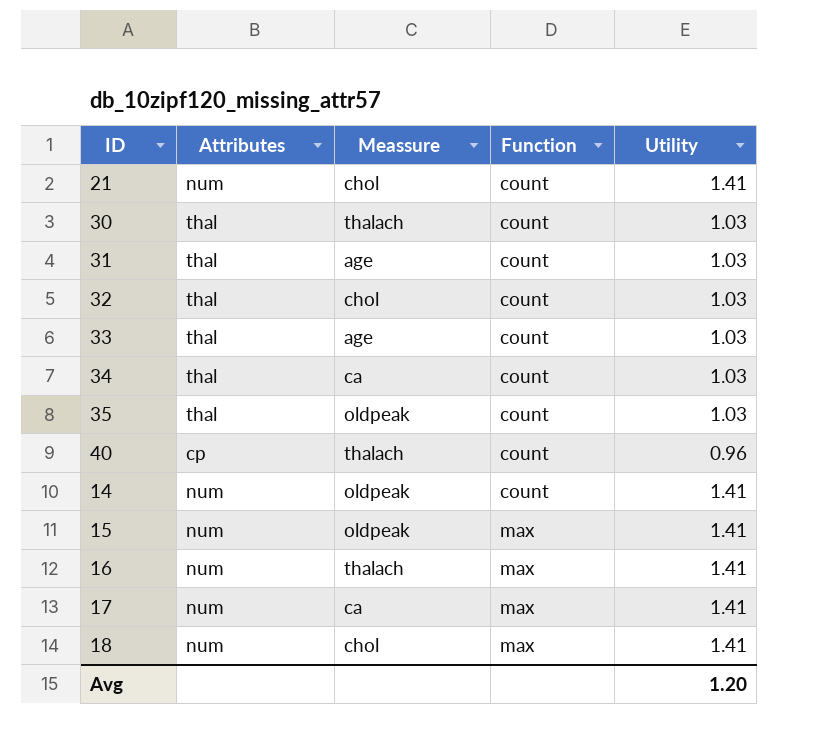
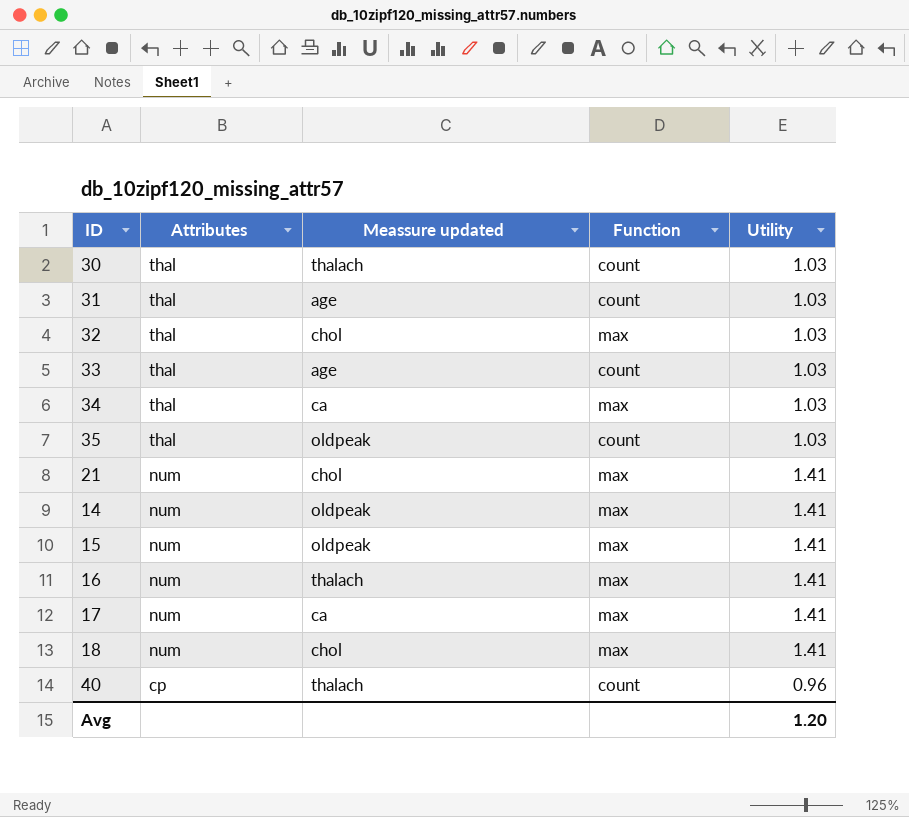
row order: Function ascending -> Attributes descending
column name: Meassure -> Meassure updated
32 | Function: count -> max
34 | Function: count -> max
21 | Function: count -> max
14 | Function: count -> max

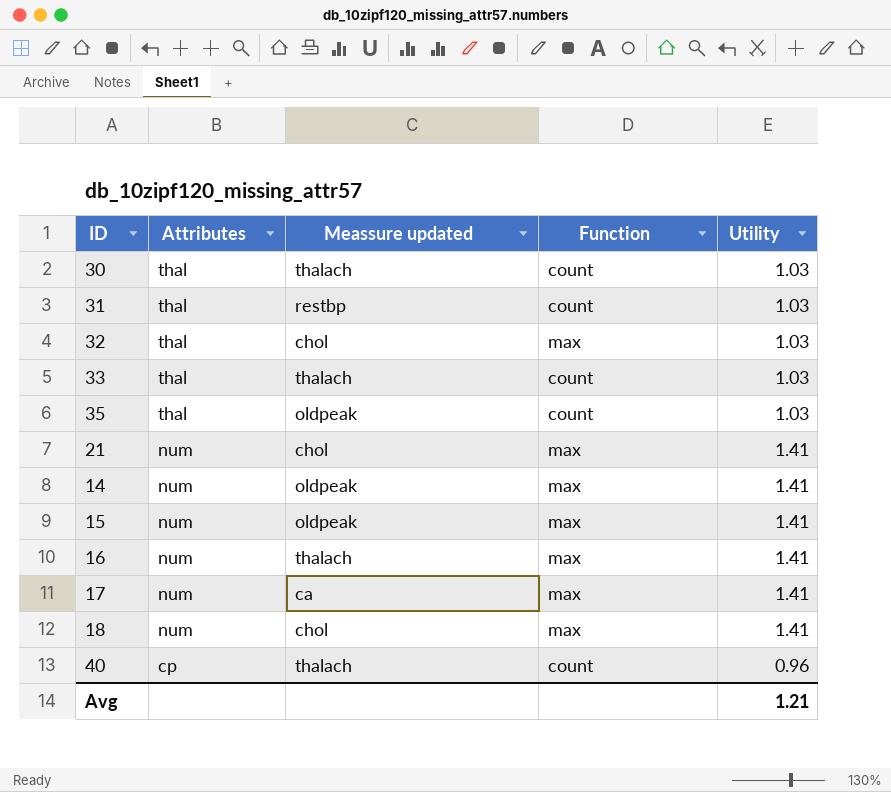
row 34: thal | ca | max | 1.03 -> none
31 | Meassure updated: age -> restbp
33 | Meassure updated: age -> thalach
Avg | Utility: 1.20 -> 1.21

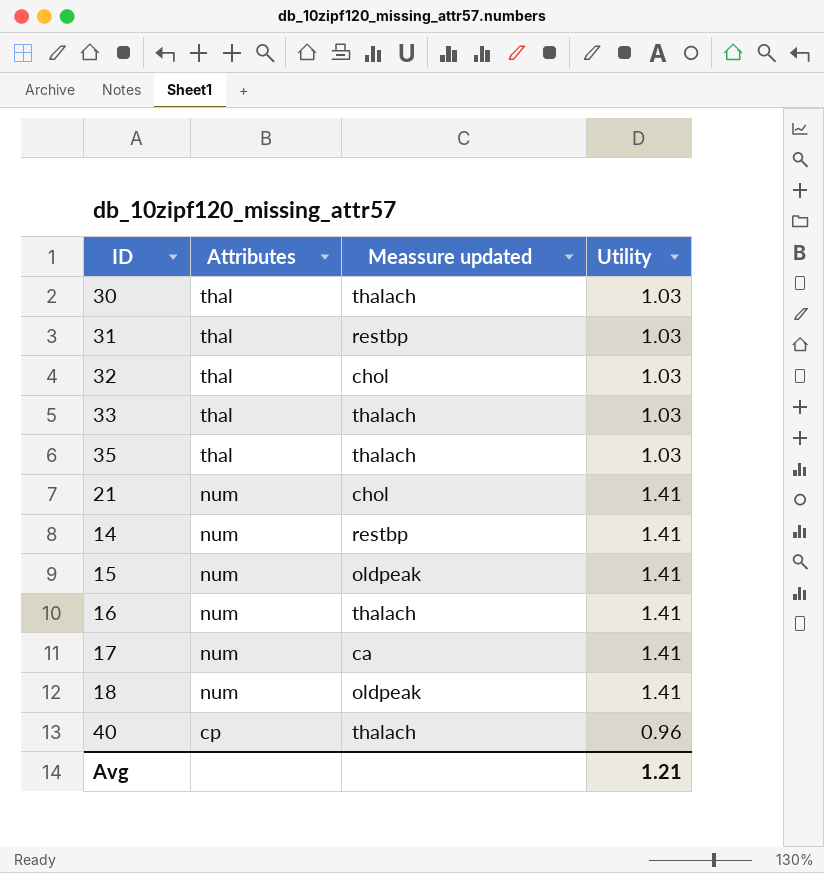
column Function | position: 4 -> none
35 | Meassure updated: oldpeak -> thalach
14 | Meassure updated: oldpeak -> restbp
18 | Meassure updated: chol -> oldpeak

